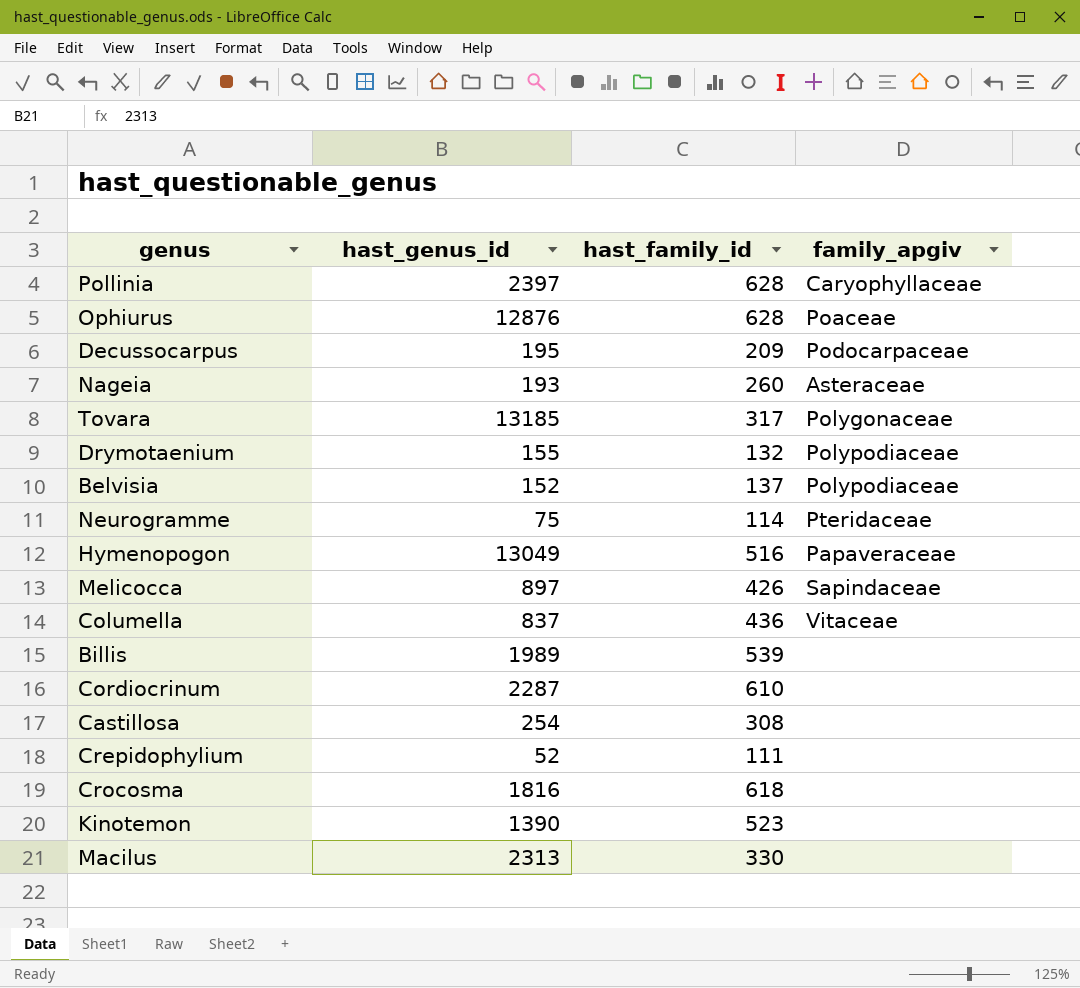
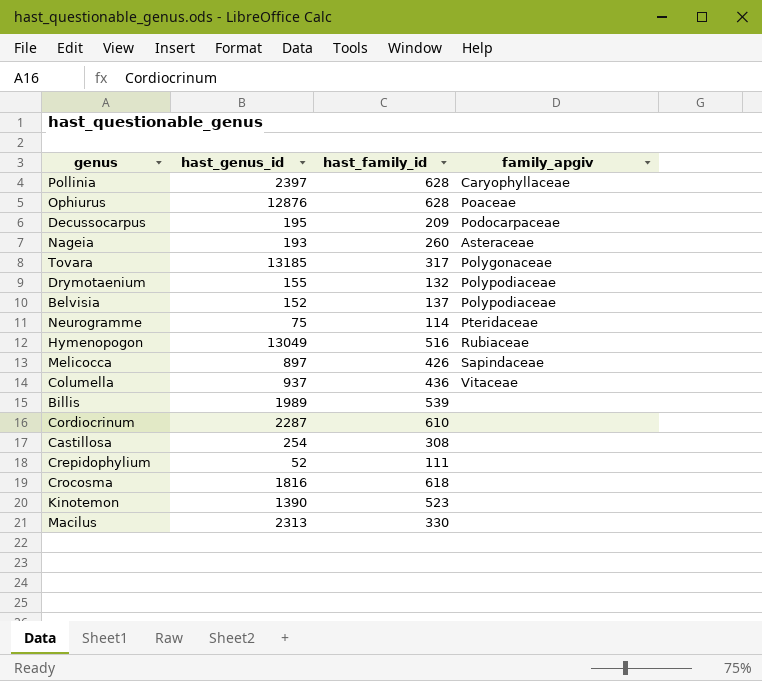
Hymenopogon | family_apgiv: Papaveraceae -> Rubiaceae
Columella | hast_genus_id: 837 -> 937

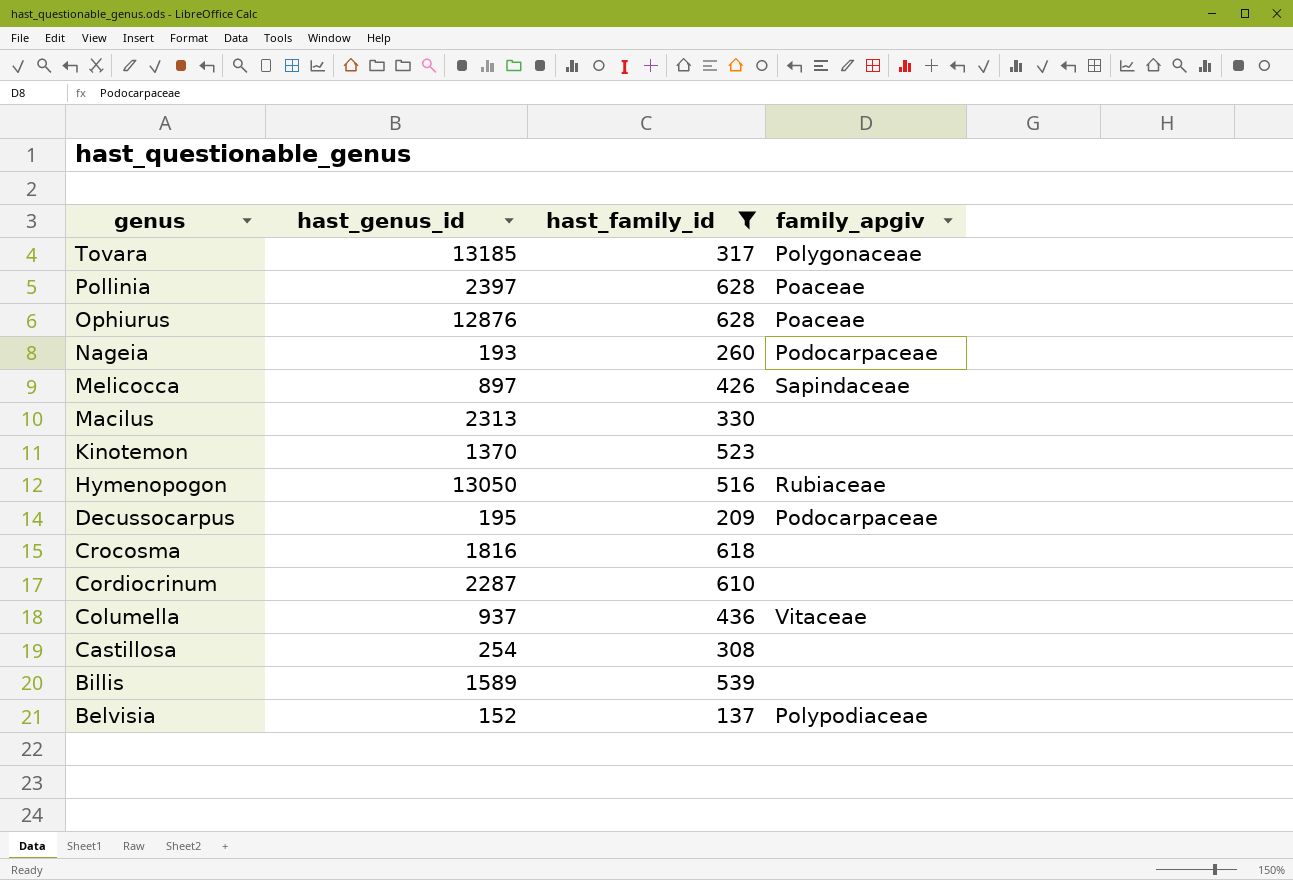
filter: none -> hast_family_id >= 137
row order: none -> genus descending
Pollinia | family_apgiv: Caryophyllaceae -> Poaceae
Nageia | family_apgiv: Asteraceae -> Podocarpaceae
Kinotemon | hast_genus_id: 1390 -> 1370
Hymenopogon | hast_genus_id: 13049 -> 13050
Billis | hast_genus_id: 1989 -> 1589

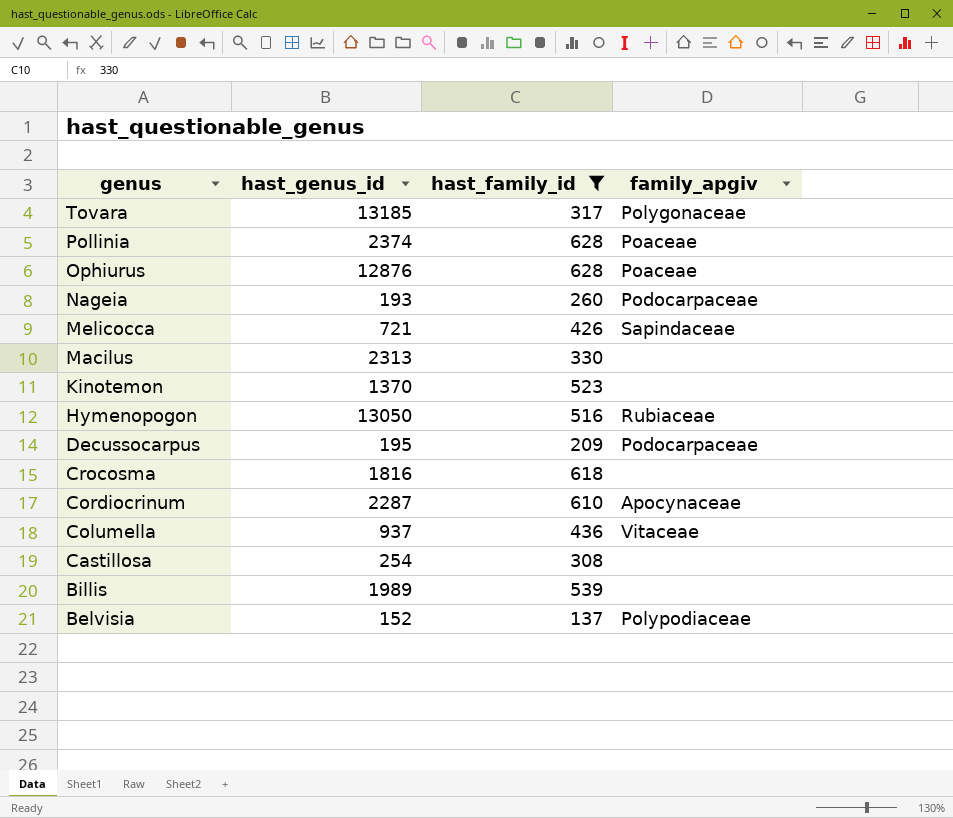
Pollinia | hast_genus_id: 2397 -> 2374
Melicocca | hast_genus_id: 897 -> 721
Cordiocrinum | family_apgiv: none -> Apocynaceae
Billis | hast_genus_id: 1589 -> 1989

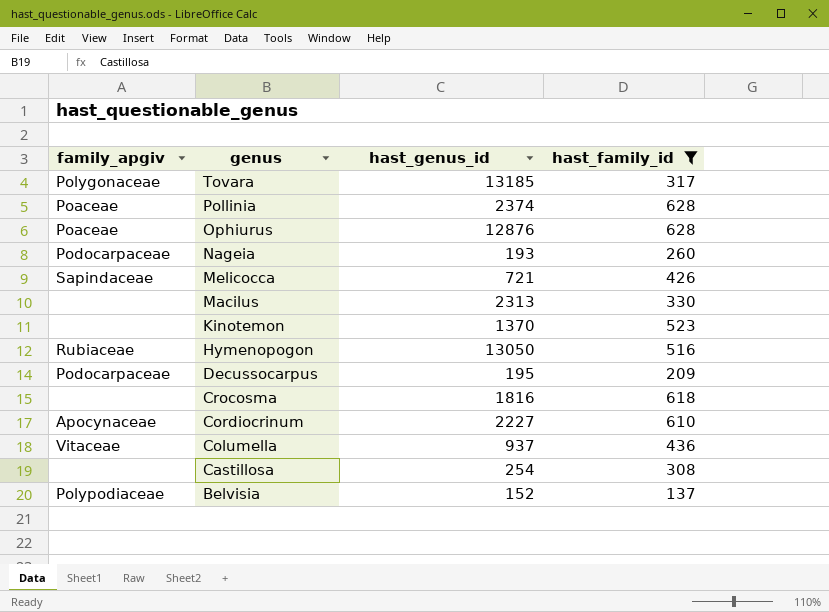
column family_apgiv | position: 4 -> 1
row Billis: 1989 | 539 | none -> none
Cordiocrinum | hast_genus_id: 2287 -> 2227

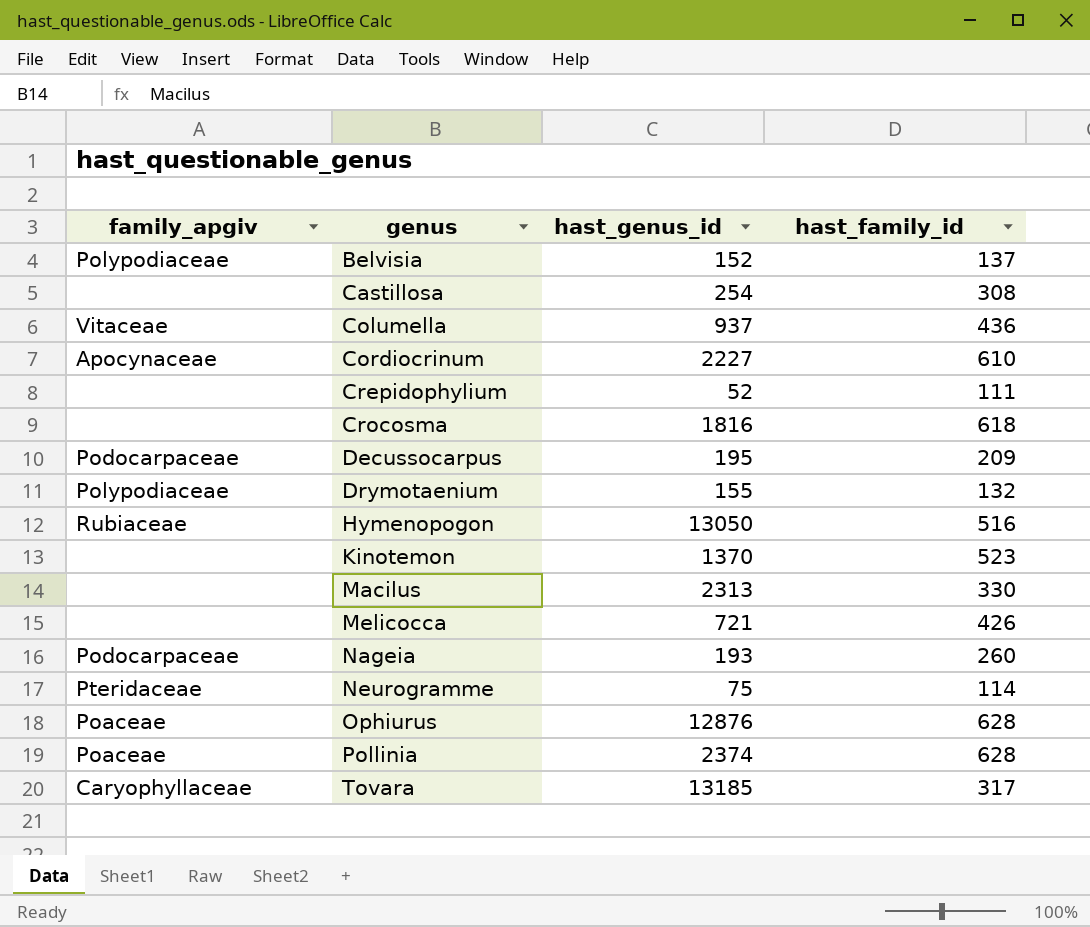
filter: hast_family_id >= 137 -> none
row order: genus descending -> genus ascending
Melicocca | family_apgiv: Sapindaceae -> none
Tovara | family_apgiv: Polygonaceae -> Caryophyllaceae

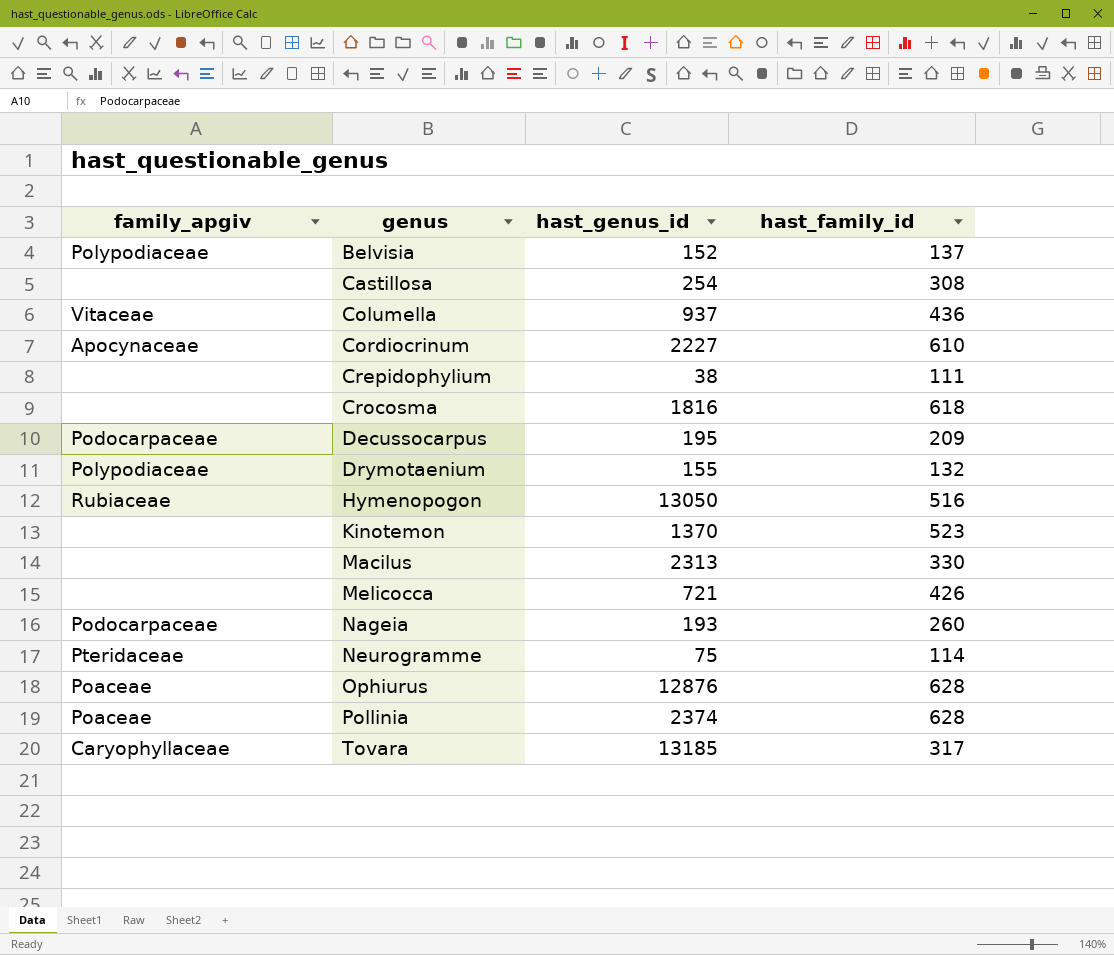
Crepidophylium | hast_genus_id: 52 -> 38

